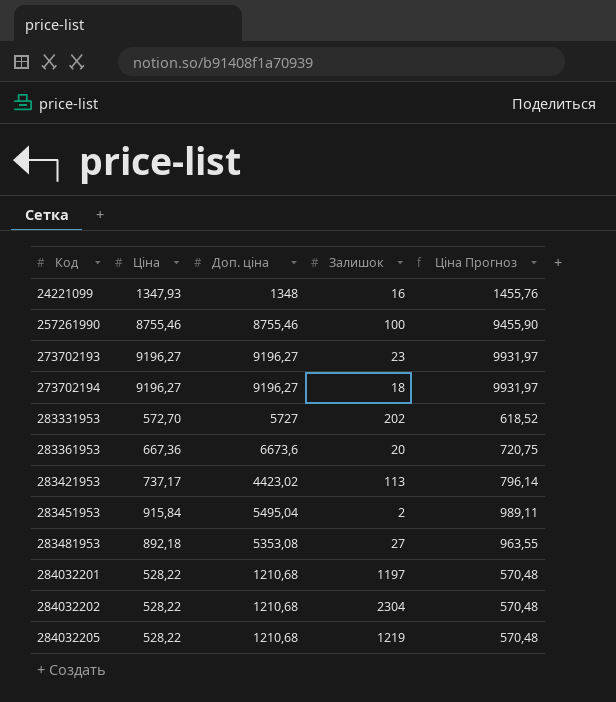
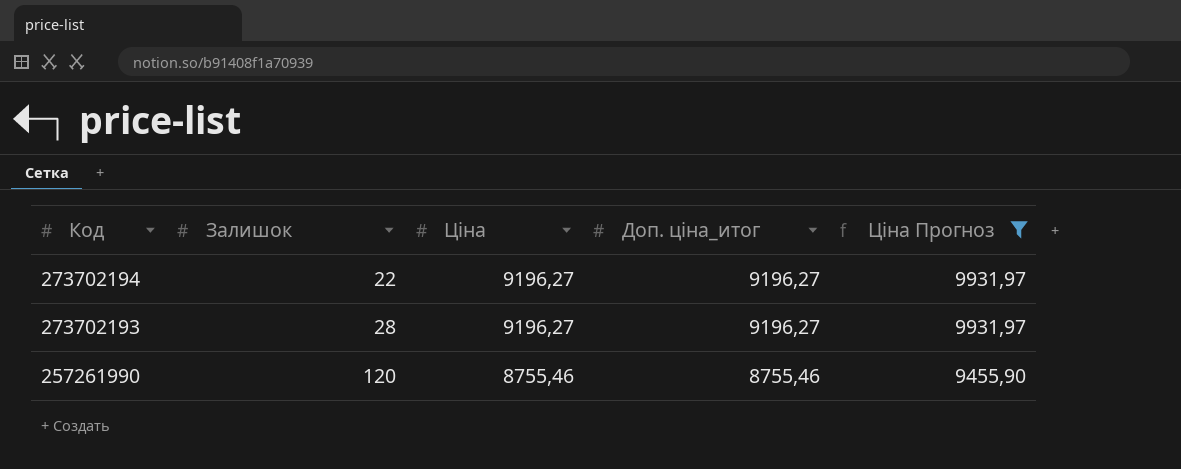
filter: none -> Ціна Прогноз >= 9455,90
row order: Код ascending -> Код descending
column Залишок | position: 4 -> 2
column name: Доп. ціна -> Доп. ціна_итог
273702194 | Залишок: 18 -> 22
273702193 | Залишок: 23 -> 28
257261990 | Залишок: 100 -> 120

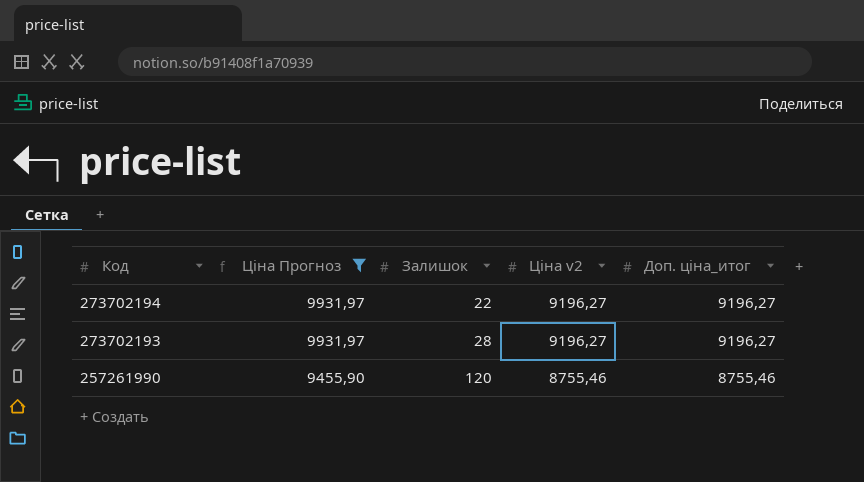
column Ціна Прогноз | position: 5 -> 2
column name: Ціна -> Ціна v2

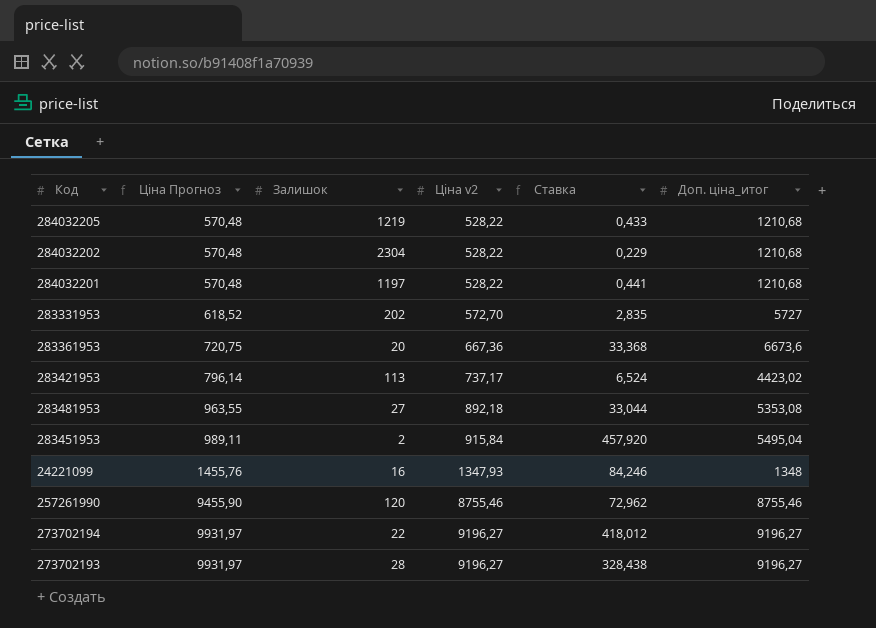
filter: Ціна Прогноз >= 9455,90 -> none
row order: Код descending -> Ціна Прогноз ascending
column Ставка | formula: none -> [Ціна v2] / [Залишок]

